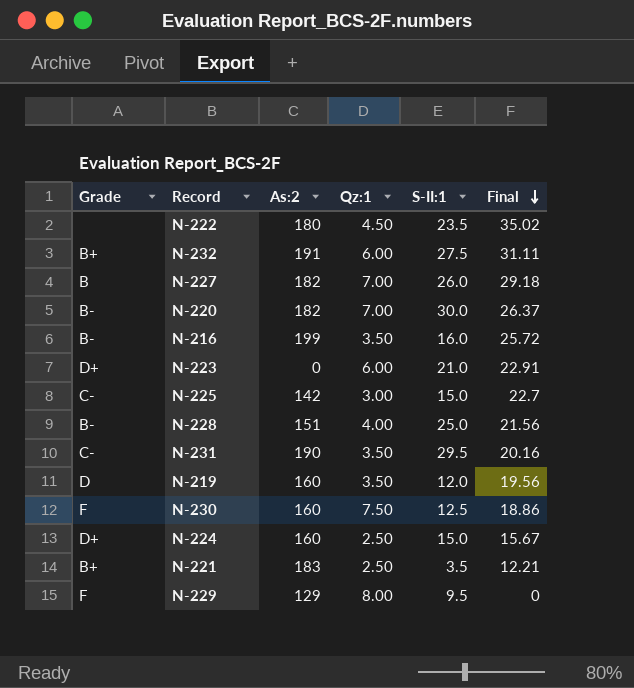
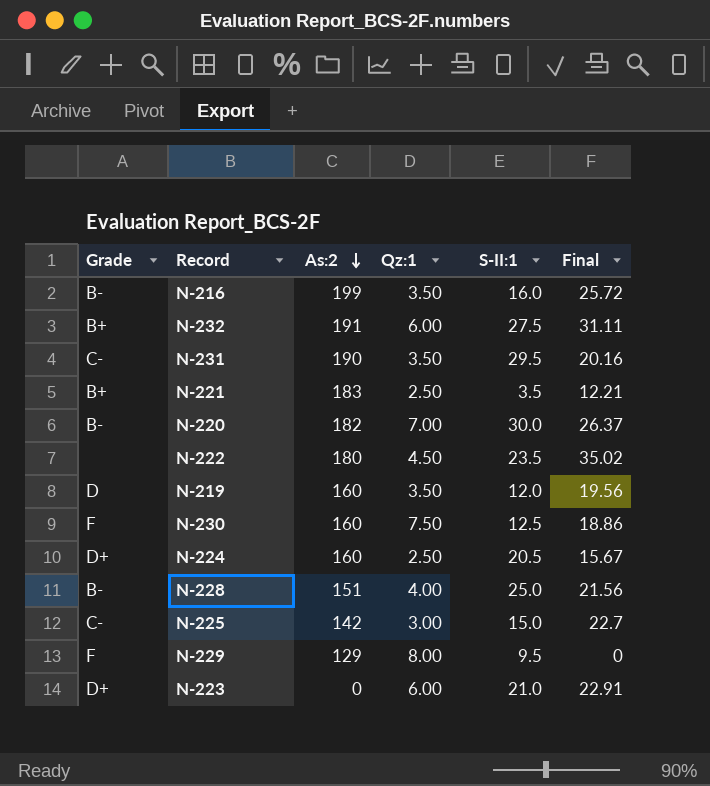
row order: Final descending -> As:2 descending
row N-227: B | 182 | 7.00 | 26.0 | 29.18 -> none
N-224 | S-II:1: 15.0 -> 20.5

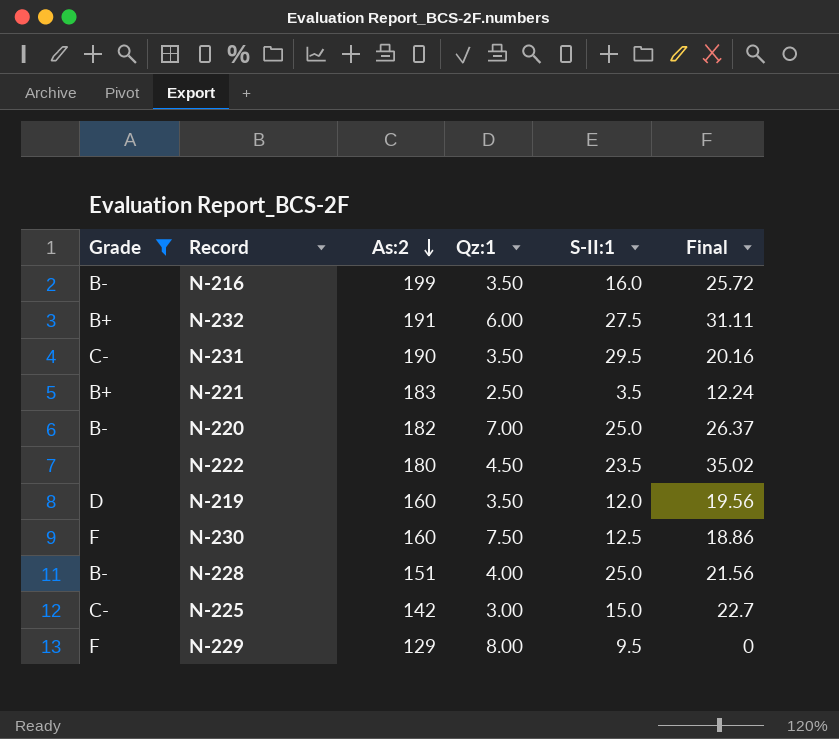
filter: none -> Grade != D+
N-221 | Final: 12.21 -> 12.24
N-220 | S-II:1: 30.0 -> 25.0

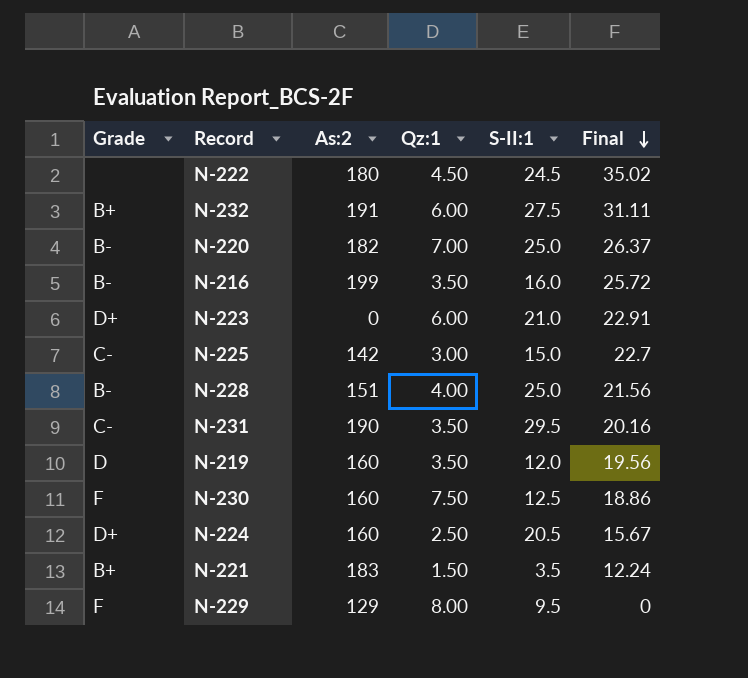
filter: Grade != D+ -> none
row order: As:2 descending -> Final descending
N-222 | S-II:1: 23.5 -> 24.5
N-221 | Qz:1: 2.50 -> 1.50

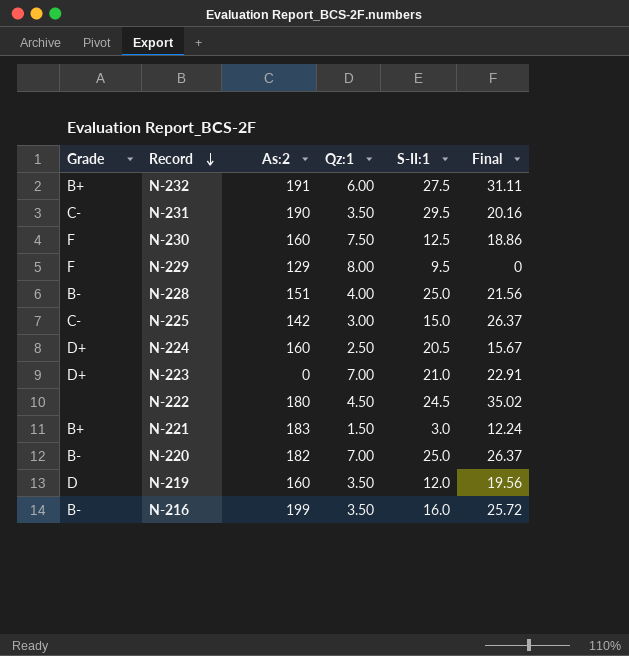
row order: Final descending -> Record descending
N-225 | Final: 22.7 -> 26.37
N-223 | Qz:1: 6.00 -> 7.00
N-221 | S-II:1: 3.5 -> 3.0

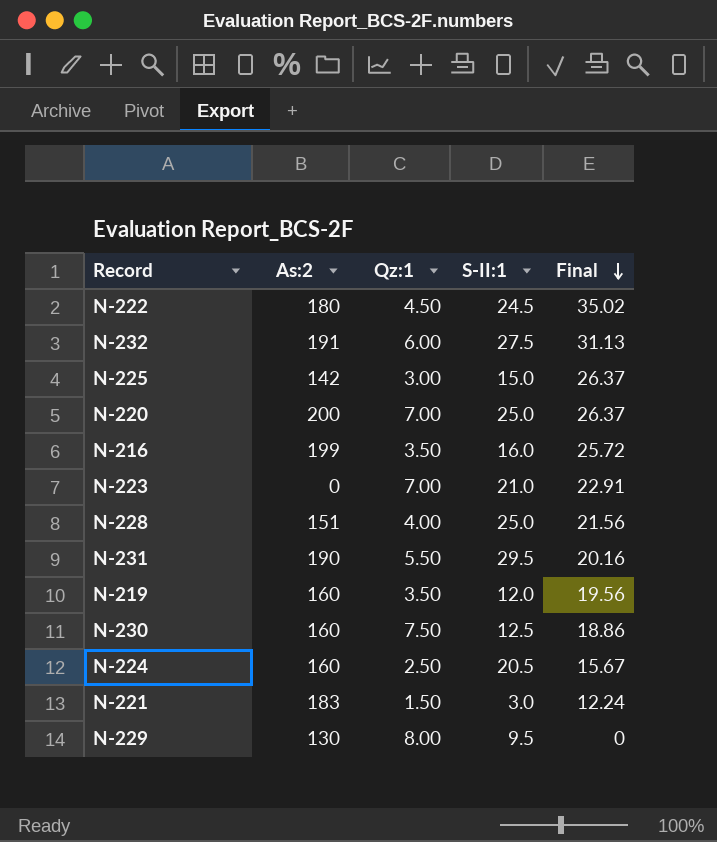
row order: Record descending -> Final descending
column Grade | position: 1 -> none
N-232 | Final: 31.11 -> 31.13
N-220 | As:2: 182 -> 200
N-231 | Qz:1: 3.50 -> 5.50
N-229 | As:2: 129 -> 130

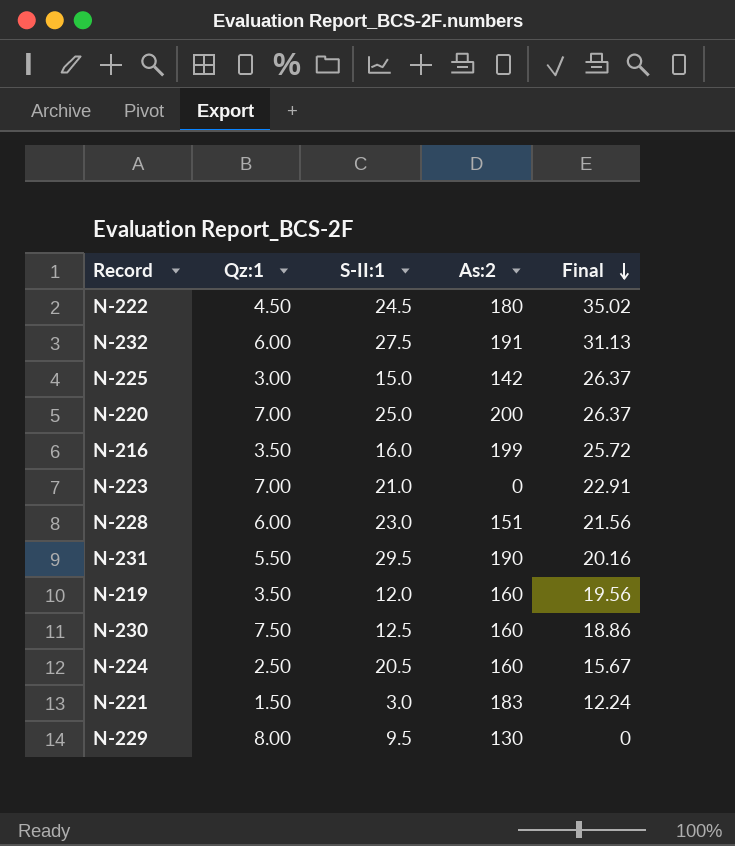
column As:2 | position: 2 -> 4
N-228 | Qz:1: 4.00 -> 6.00
N-228 | S-II:1: 25.0 -> 23.0

